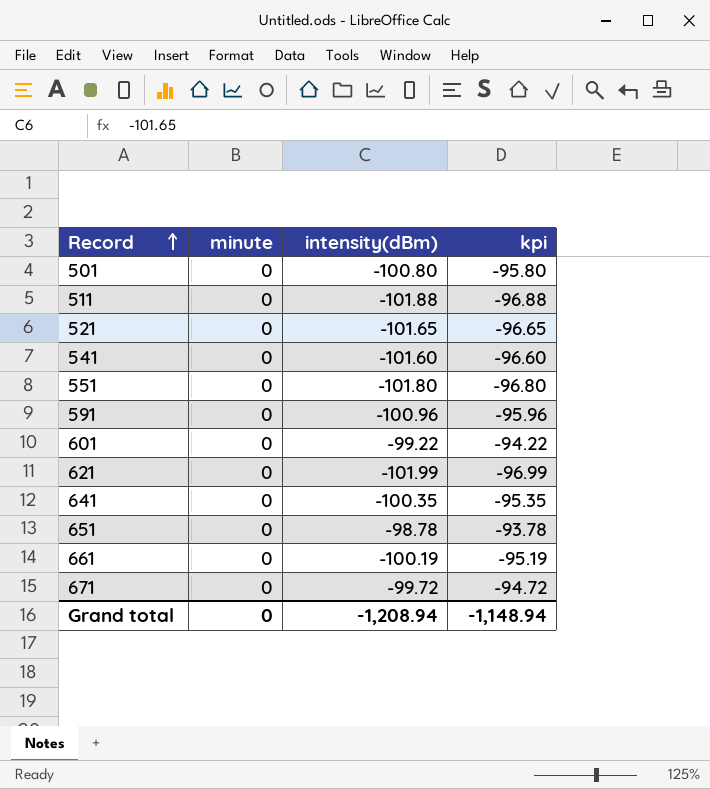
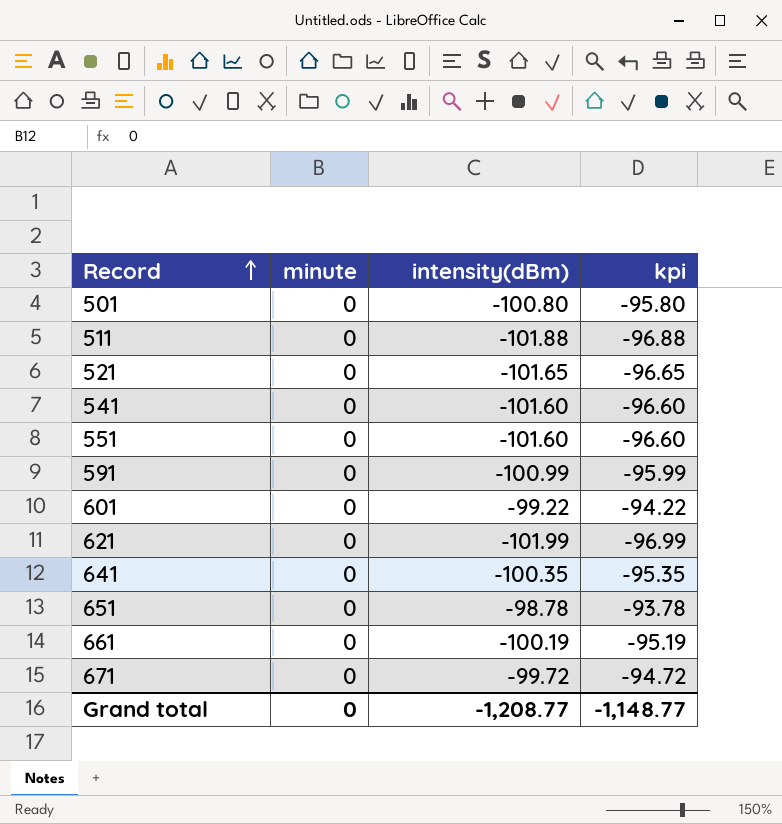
551 | intensity(dBm): -101.80 -> -101.60
551 | kpi: -96.80 -> -96.60
591 | intensity(dBm): -100.96 -> -100.99
591 | kpi: -95.96 -> -95.99
Grand total | intensity(dBm): -1,208.94 -> -1,208.77
Grand total | kpi: -1,148.94 -> -1,148.77

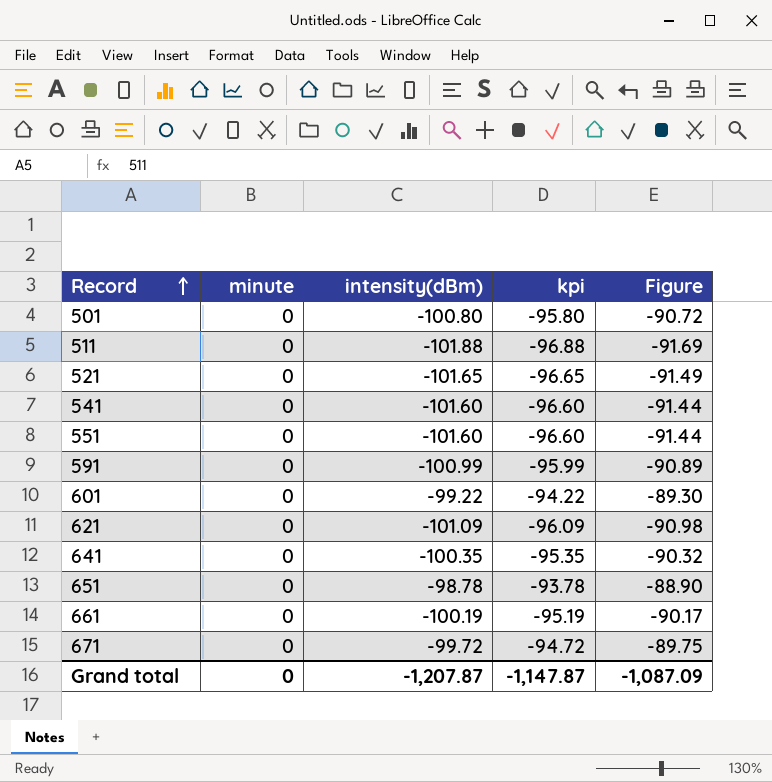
column Figure | formula: none -> [intensity(dBm)] * 0.9
621 | intensity(dBm): -101.99 -> -101.09
621 | kpi: -96.99 -> -96.09
Grand total | intensity(dBm): -1,208.77 -> -1,207.87
Grand total | kpi: -1,148.77 -> -1,147.87

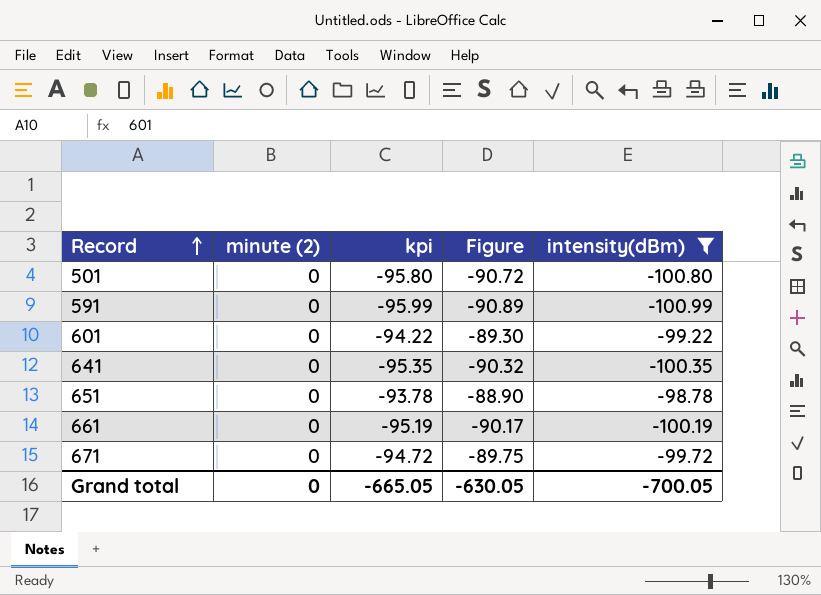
filter: none -> intensity(dBm) >= -100.99
column name: minute -> minute (2)
column intensity(dBm) | position: 3 -> 5
Grand total | kpi: -1,147.87 -> -665.05
Grand total | Figure: -1,087.09 -> -630.05
Grand total | intensity(dBm): -1,207.87 -> -700.05

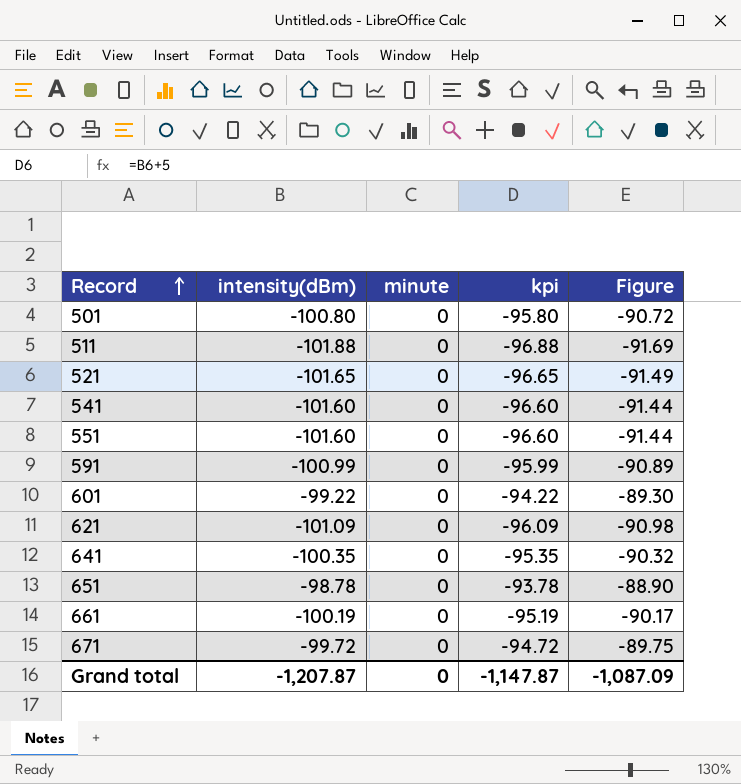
filter: intensity(dBm) >= -100.99 -> none
column intensity(dBm) | position: 5 -> 2
column name: minute (2) -> minute
Grand total | intensity(dBm): -700.05 -> -1,207.87
Grand total | kpi: -665.05 -> -1,147.87
Grand total | Figure: -630.05 -> -1,087.09

